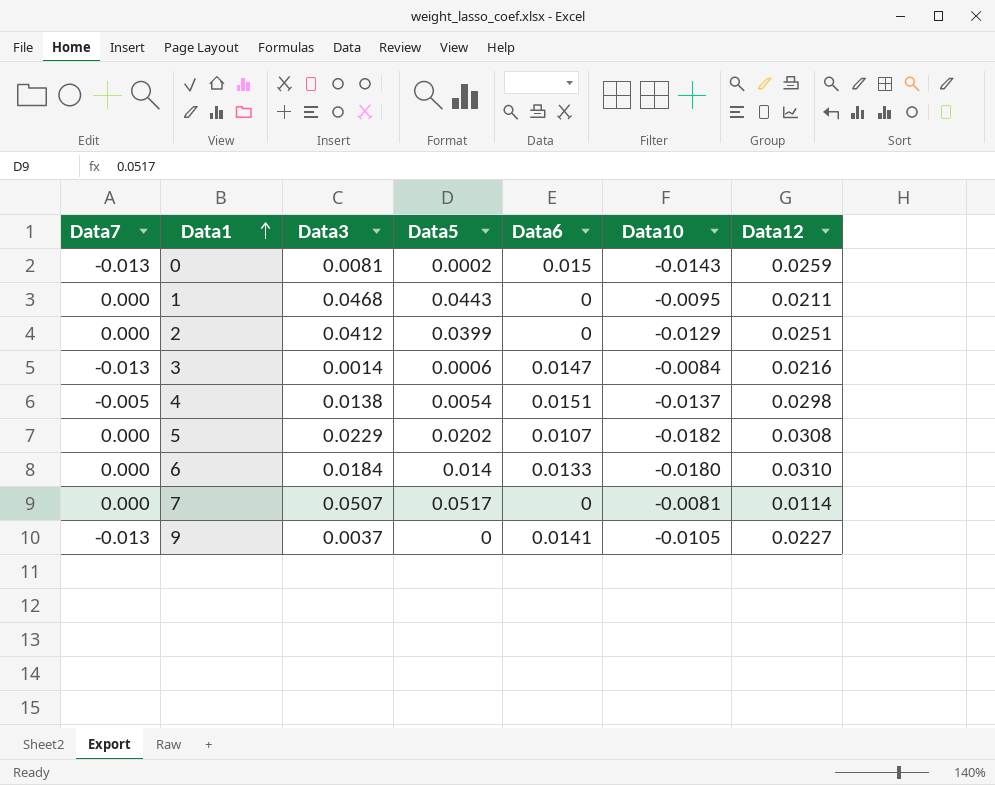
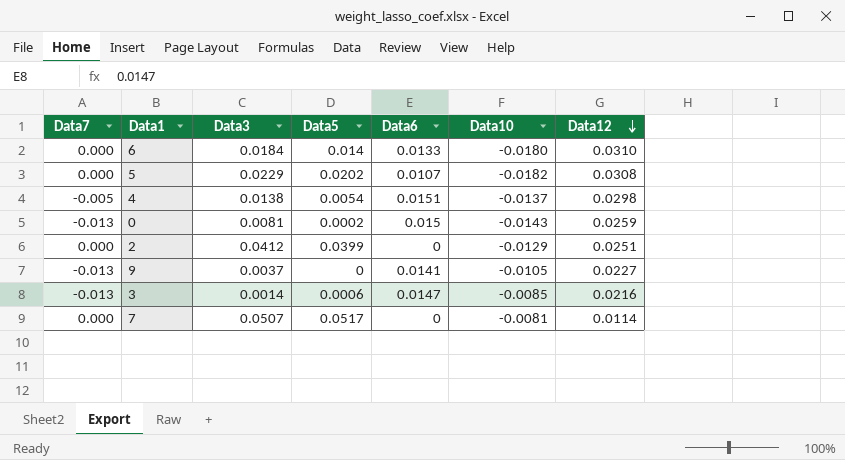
row order: Data1 ascending -> Data12 descending
row 1: 0.000 | 0.0468 | 0.0443 | 0 | -0.0095 | 0.0211 -> none
3 | Data10: -0.0084 -> -0.0085

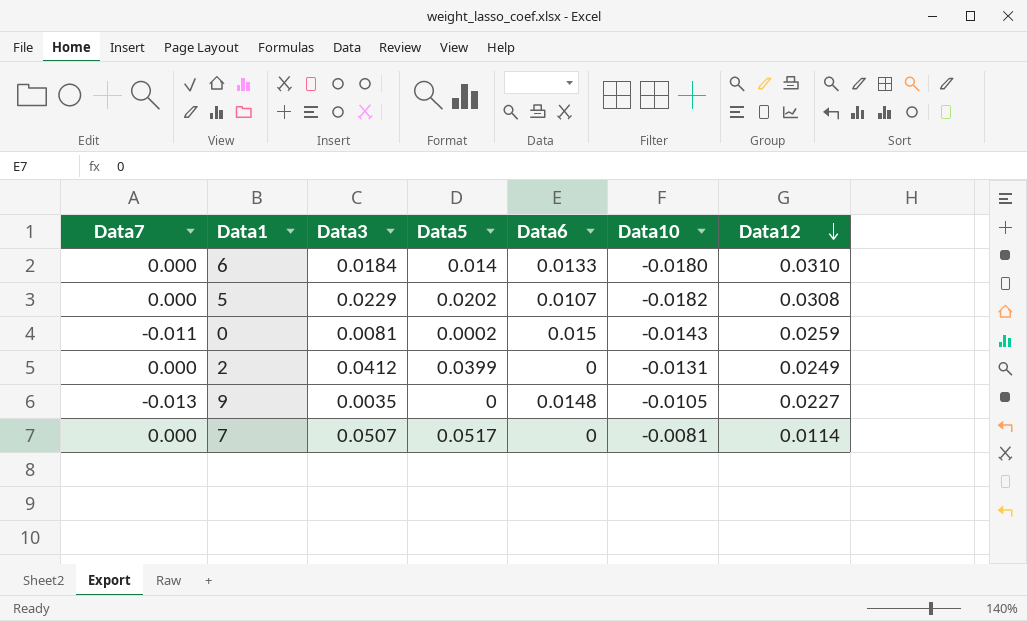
row 4: -0.005 | 0.0138 | 0.0054 | 0.0151 | -0.0137 | 0.0298 -> none
row 3: -0.013 | 0.0014 | 0.0006 | 0.0147 | -0.0085 | 0.0216 -> none
0 | Data7: -0.013 -> -0.011
2 | Data10: -0.0129 -> -0.0131
2 | Data12: 0.0251 -> 0.0249
9 | Data3: 0.0037 -> 0.0035
9 | Data6: 0.0141 -> 0.0148

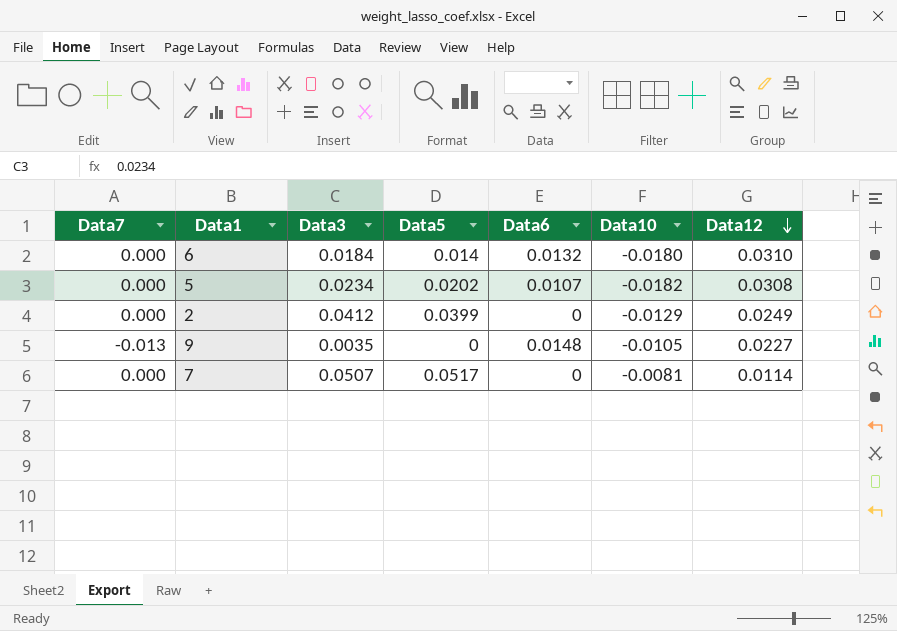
row 0: -0.011 | 0.0081 | 0.0002 | 0.015 | -0.0143 | 0.0259 -> none
6 | Data6: 0.0133 -> 0.0132
5 | Data3: 0.0229 -> 0.0234
2 | Data10: -0.0131 -> -0.0129

